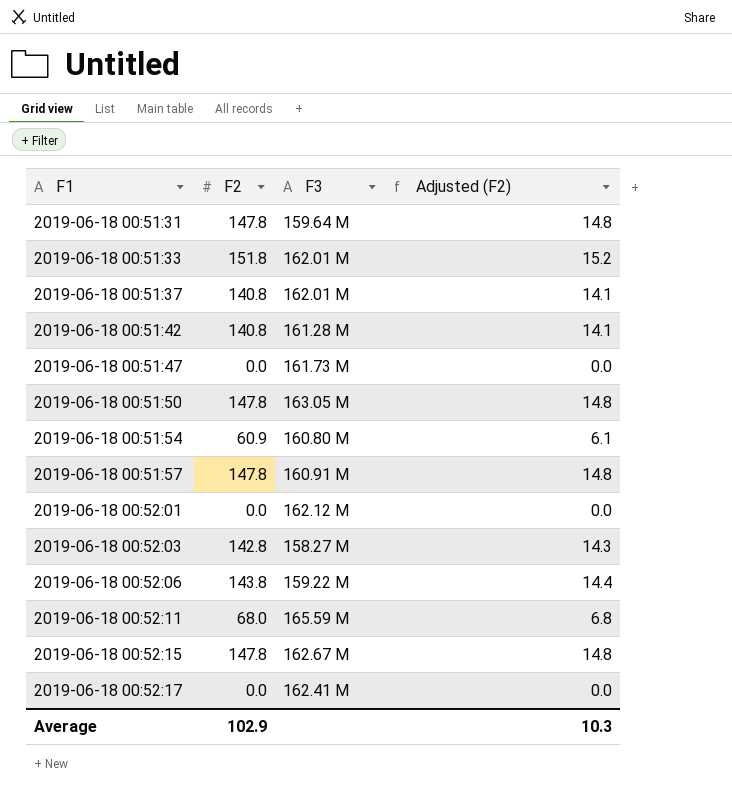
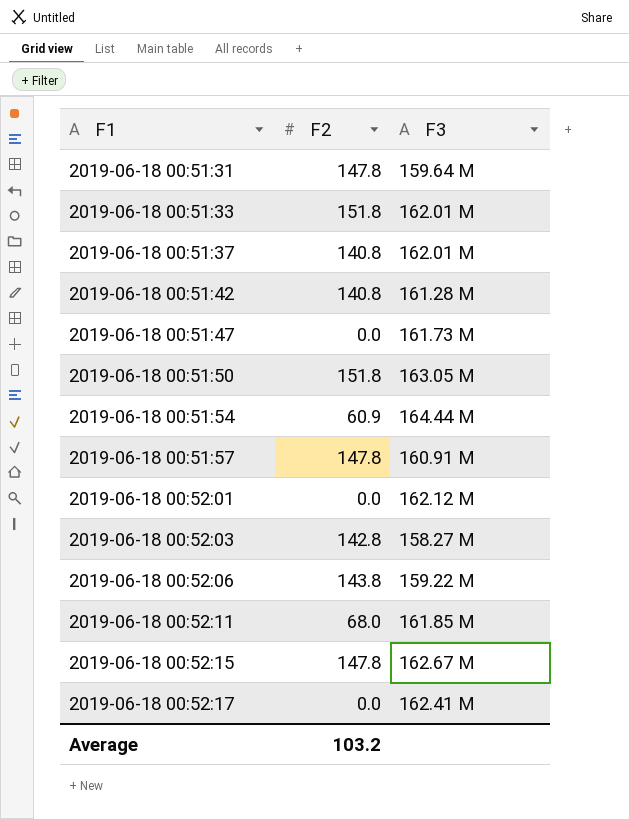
column Adjusted (F2) | formula: [F2] * 0.1 -> none
2019-06-18 00:51:50 | F2: 147.8 -> 151.8
2019-06-18 00:51:54 | F3: 160.80 M -> 164.44 M
2019-06-18 00:52:11 | F3: 165.59 M -> 161.85 M
Average | F2: 102.9 -> 103.2

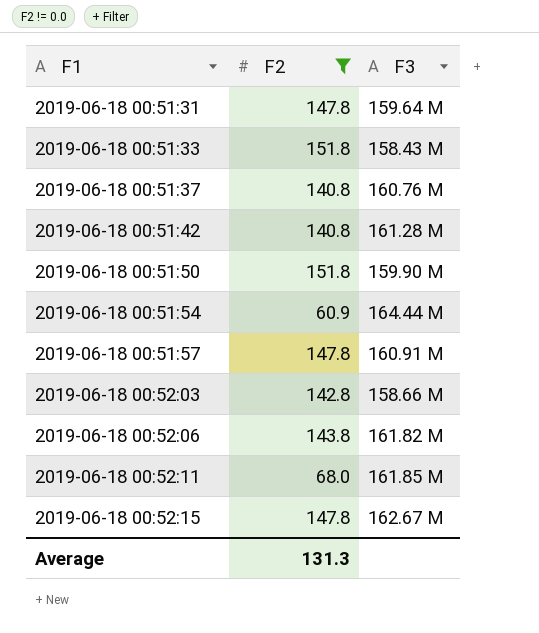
filter: none -> F2 != 0.0
2019-06-18 00:51:33 | F3: 162.01 M -> 158.43 M
2019-06-18 00:51:37 | F3: 162.01 M -> 160.76 M
2019-06-18 00:51:50 | F3: 163.05 M -> 159.90 M
2019-06-18 00:52:03 | F3: 158.27 M -> 158.66 M
2019-06-18 00:52:06 | F3: 159.22 M -> 161.82 M
Average | F2: 103.2 -> 131.3

